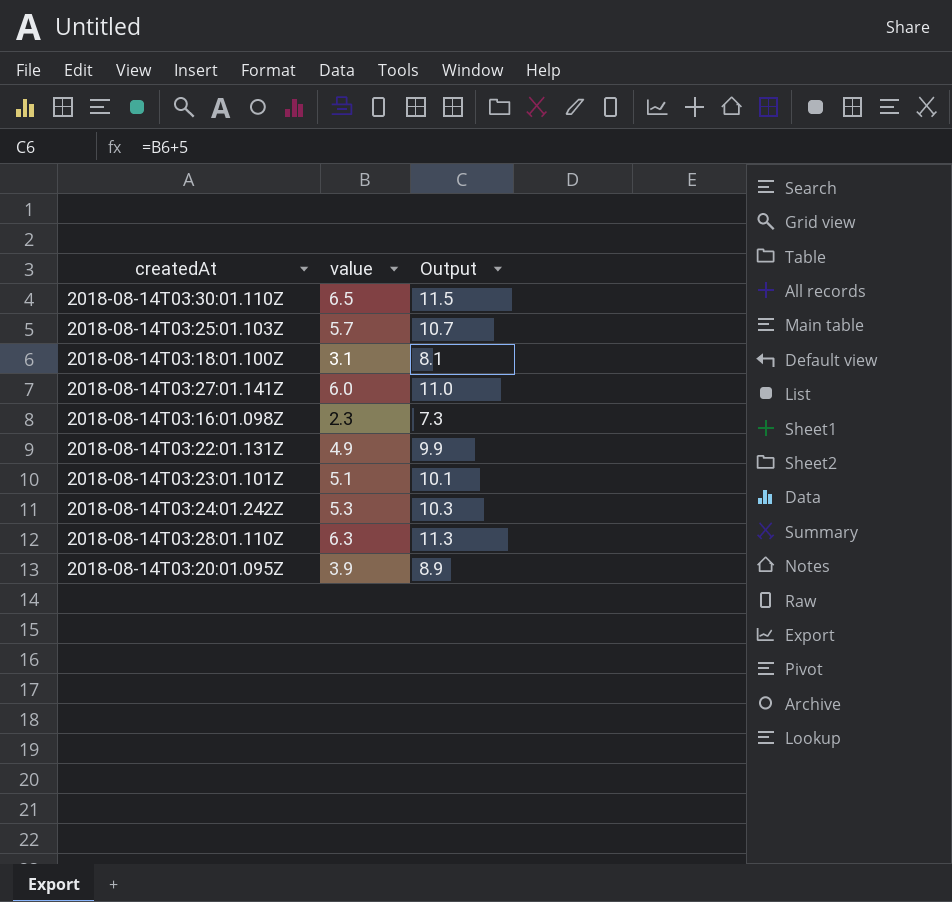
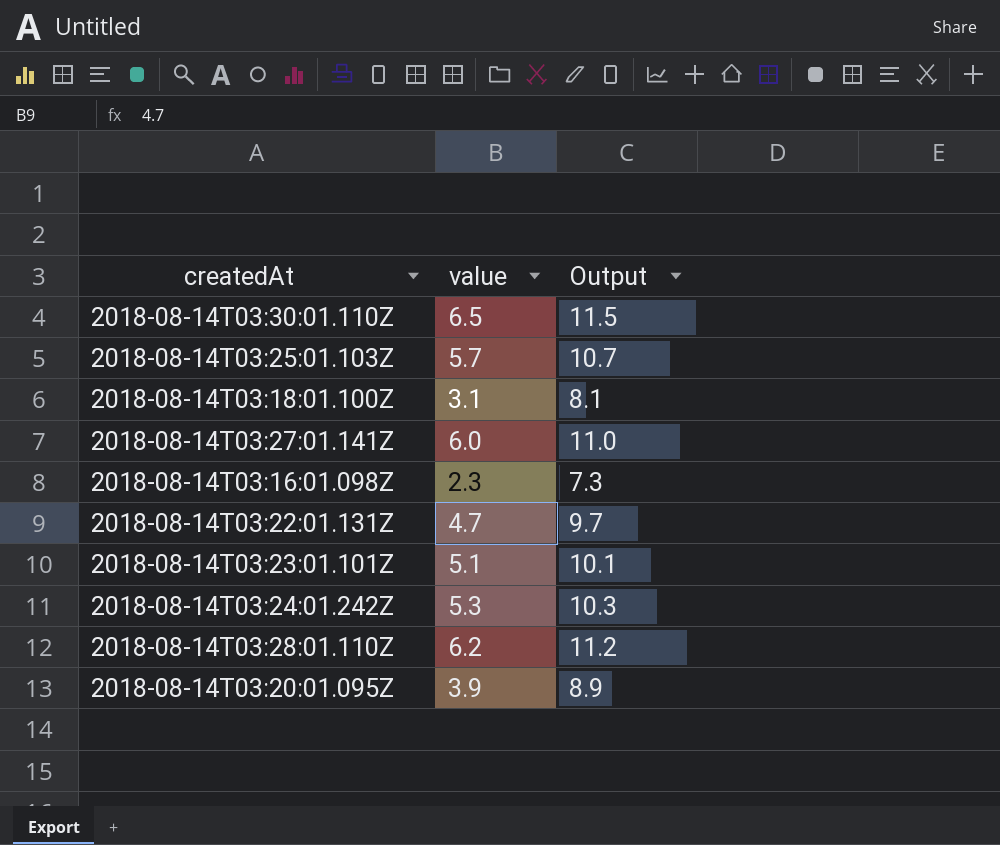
2018-08-14T03:22:01.131Z | value: 4.9 -> 4.7
2018-08-14T03:22:01.131Z | Output: 9.9 -> 9.7
2018-08-14T03:28:01.110Z | value: 6.3 -> 6.2
2018-08-14T03:28:01.110Z | Output: 11.3 -> 11.2

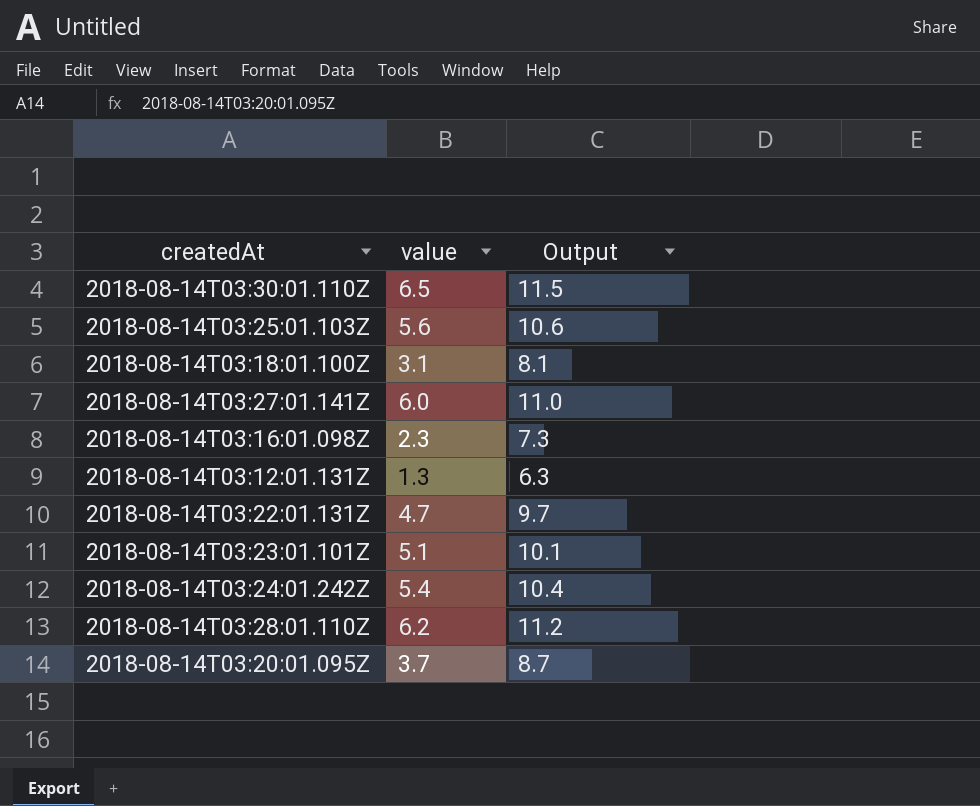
2018-08-14T03:25:01.103Z | value: 5.7 -> 5.6
2018-08-14T03:25:01.103Z | Output: 10.7 -> 10.6
row 2018-08-14T03:12:01.131Z: none -> 1.3 | 6.3
2018-08-14T03:24:01.242Z | value: 5.3 -> 5.4
2018-08-14T03:24:01.242Z | Output: 10.3 -> 10.4
2018-08-14T03:20:01.095Z | value: 3.9 -> 3.7
2018-08-14T03:20:01.095Z | Output: 8.9 -> 8.7

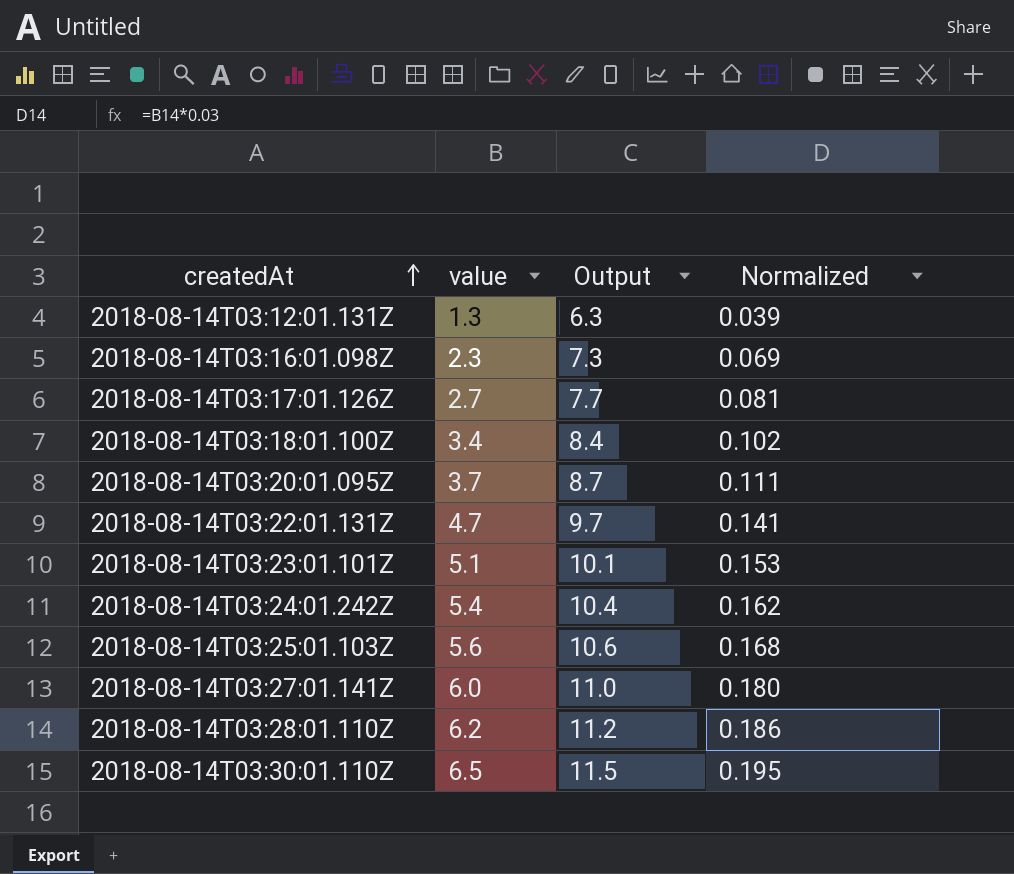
row order: none -> createdAt ascending
column Normalized | formula: none -> [value] * 0.03
row 2018-08-14T03:17:01.126Z: none -> 2.7 | 7.7 | 0.081
2018-08-14T03:18:01.100Z | value: 3.1 -> 3.4
2018-08-14T03:18:01.100Z | Output: 8.1 -> 8.4

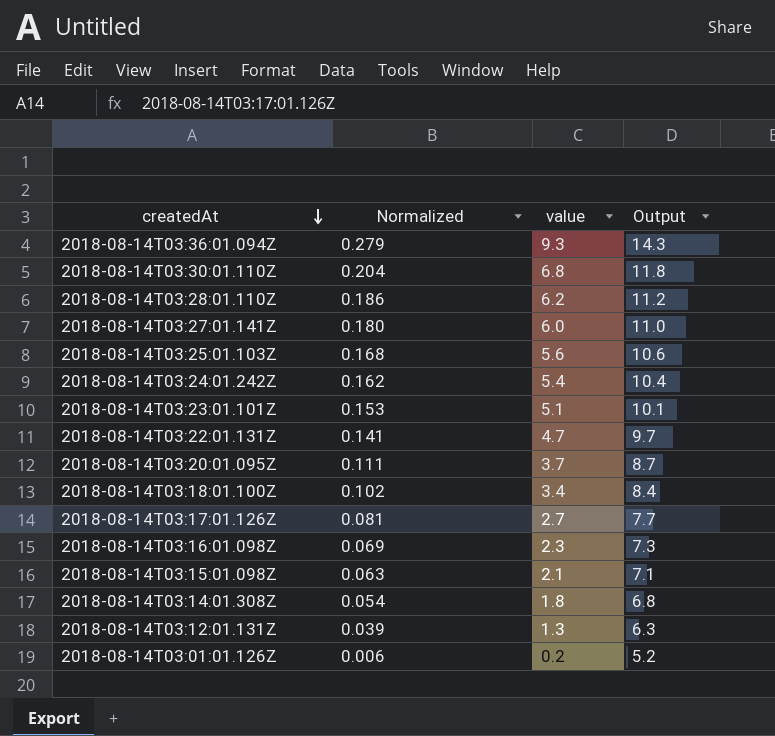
row order: createdAt ascending -> createdAt descending
column Normalized | position: 4 -> 2
row 2018-08-14T03:36:01.094Z: none -> 0.279 | 9.3 | 14.3
2018-08-14T03:30:01.110Z | Normalized: 0.195 -> 0.204
2018-08-14T03:30:01.110Z | value: 6.5 -> 6.8
2018-08-14T03:30:01.110Z | Output: 11.5 -> 11.8
row 2018-08-14T03:15:01.098Z: none -> 0.063 | 2.1 | 7.1
row 2018-08-14T03:14:01.308Z: none -> 0.054 | 1.8 | 6.8
row 2018-08-14T03:01:01.126Z: none -> 0.006 | 0.2 | 5.2

